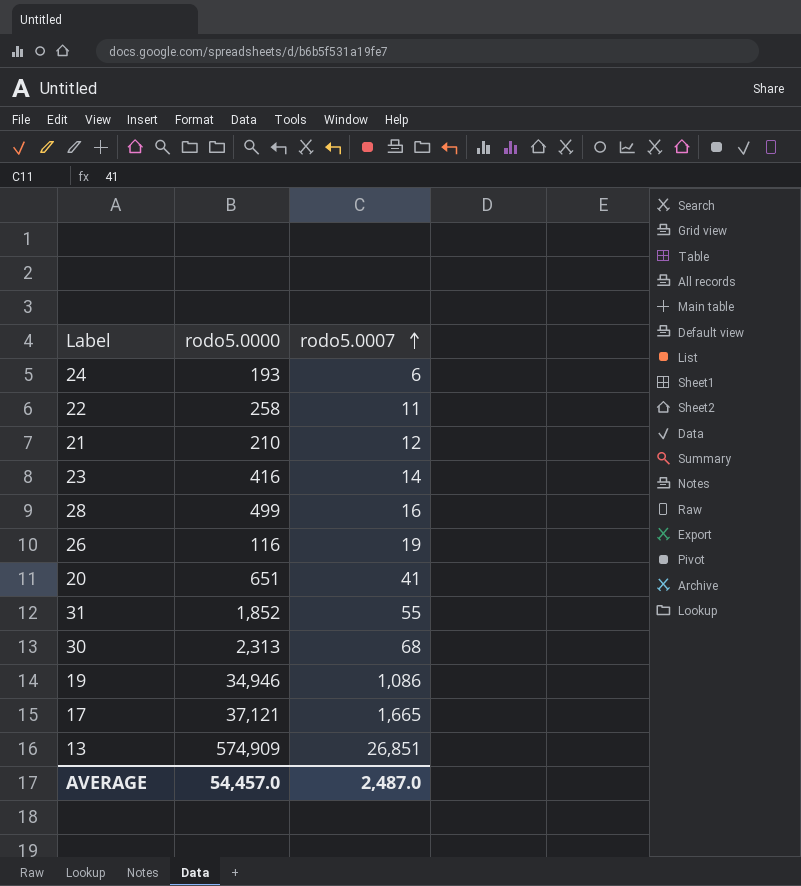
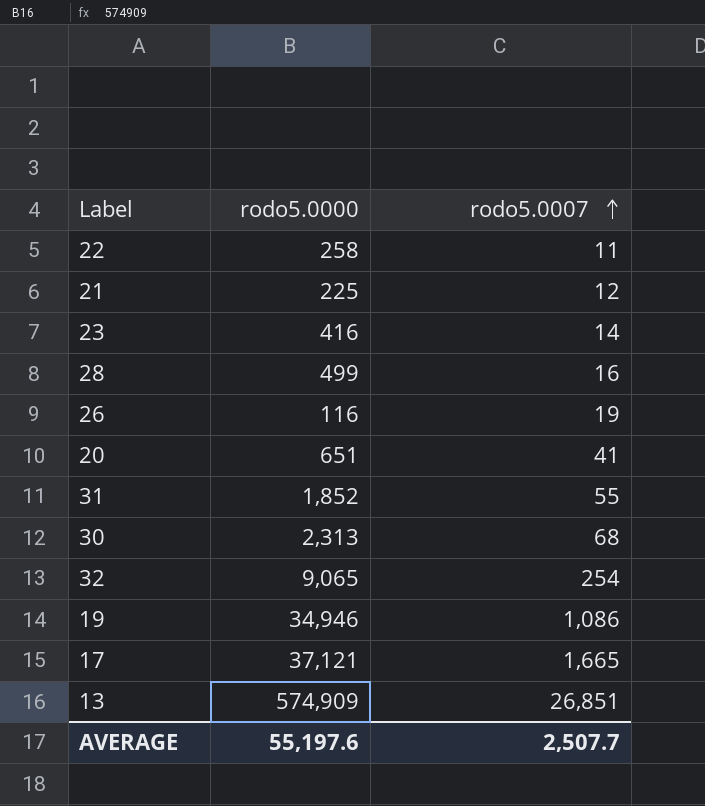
row 24: 193 | 6 -> none
21 | rodo5.0000: 210 -> 225
row 32: none -> 9,065 | 254
AVERAGE | rodo5.0000: 54,457.0 -> 55,197.6
AVERAGE | rodo5.0007: 2,487.0 -> 2,507.7

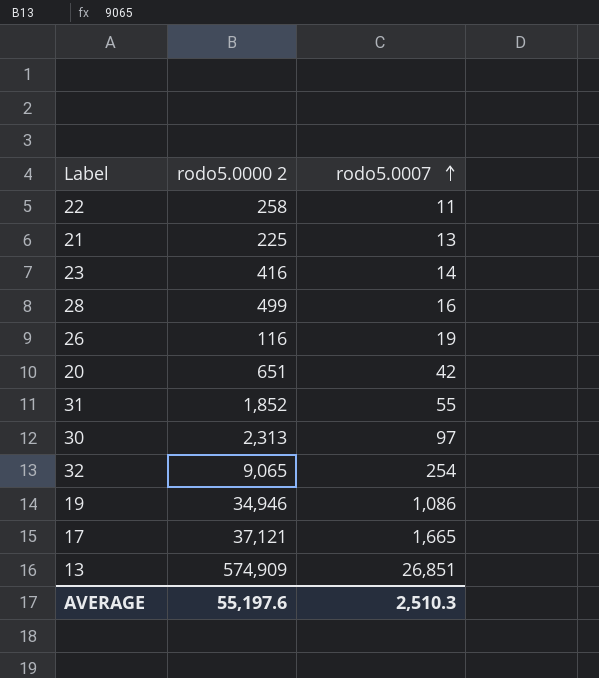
column name: rodo5.0000 -> rodo5.0000 2
21 | rodo5.0007: 12 -> 13
20 | rodo5.0007: 41 -> 42
30 | rodo5.0007: 68 -> 97
AVERAGE | rodo5.0007: 2,507.7 -> 2,510.3

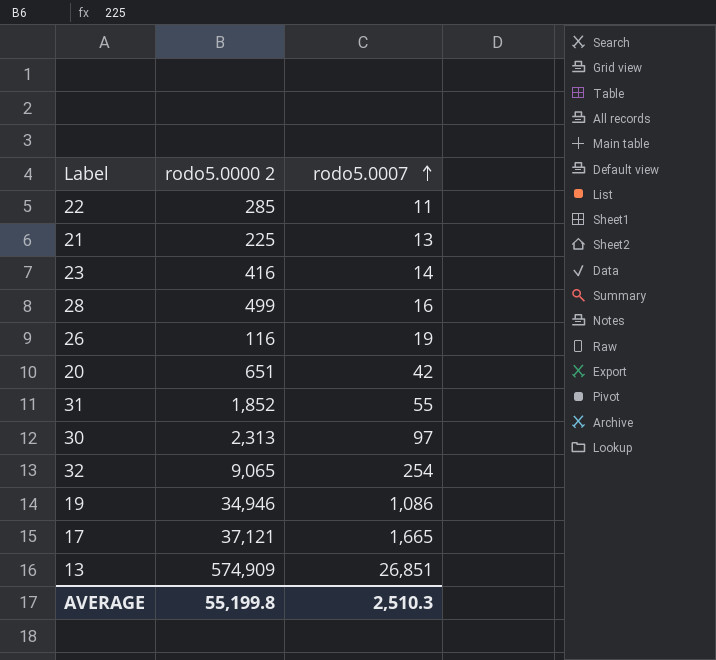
22 | rodo5.0000 2: 258 -> 285
AVERAGE | rodo5.0000 2: 55,197.6 -> 55,199.8

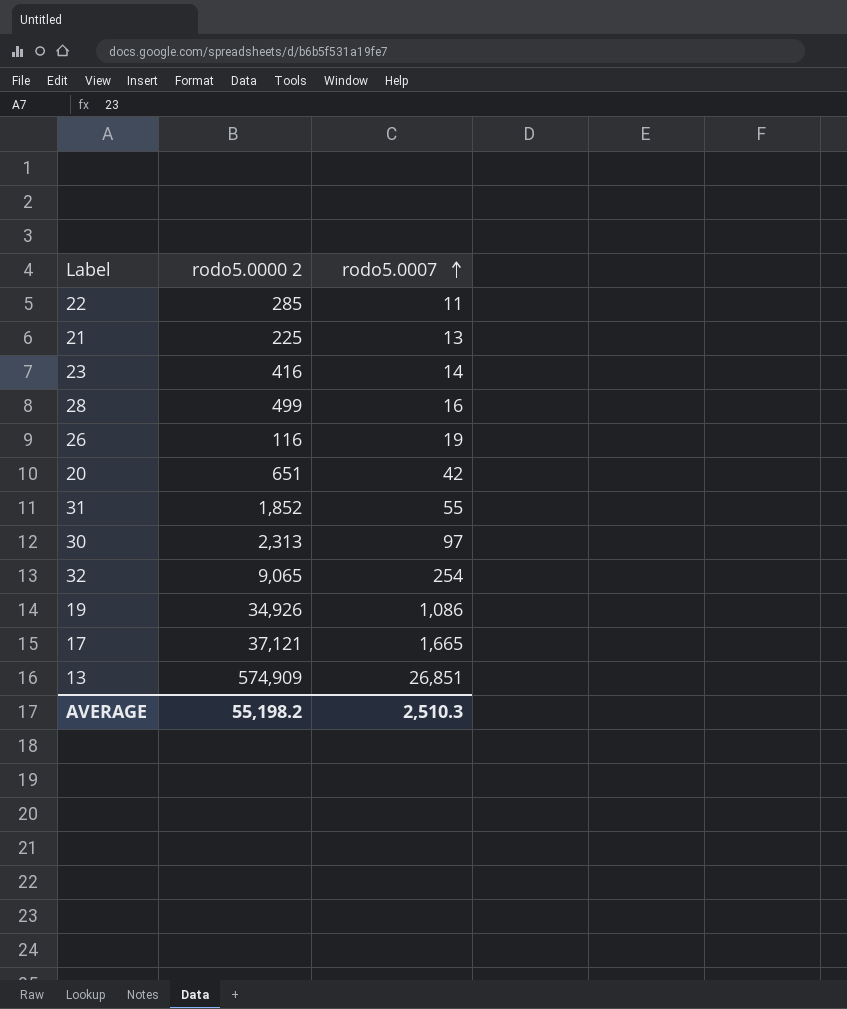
19 | rodo5.0000 2: 34,946 -> 34,926
AVERAGE | rodo5.0000 2: 55,199.8 -> 55,198.2

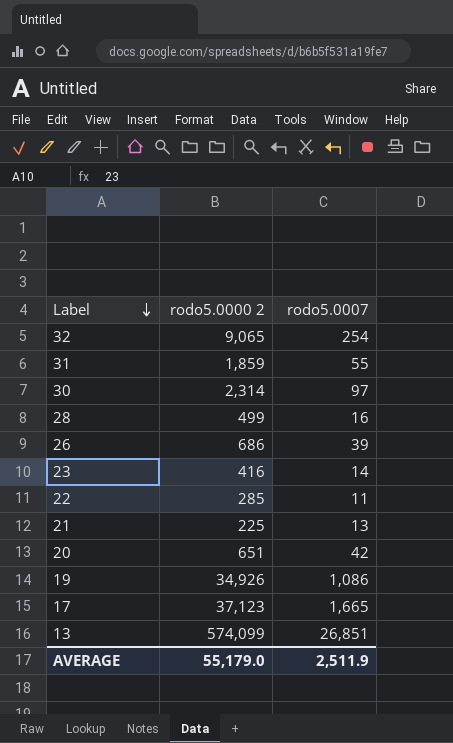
row order: rodo5.0007 ascending -> Label descending
31 | rodo5.0000 2: 1,852 -> 1,859
30 | rodo5.0000 2: 2,313 -> 2,314
26 | rodo5.0000 2: 116 -> 686
26 | rodo5.0007: 19 -> 39
17 | rodo5.0000 2: 37,121 -> 37,123
13 | rodo5.0000 2: 574,909 -> 574,099
AVERAGE | rodo5.0000 2: 55,198.2 -> 55,179.0
AVERAGE | rodo5.0007: 2,510.3 -> 2,511.9

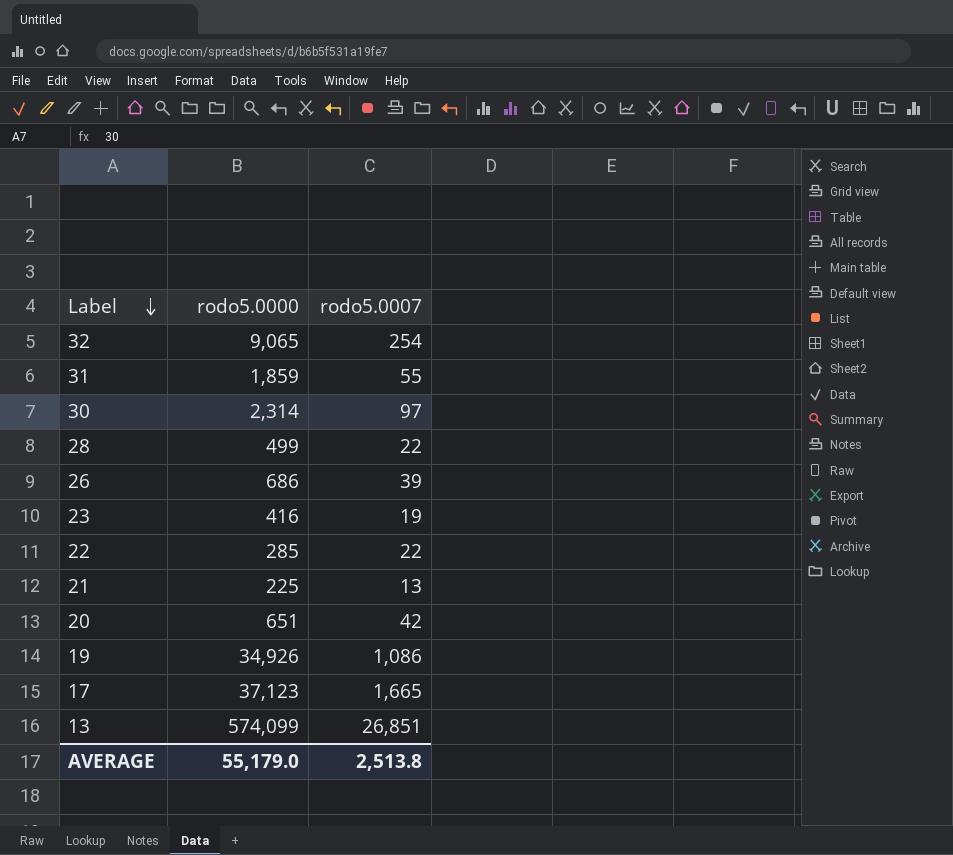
column name: rodo5.0000 2 -> rodo5.0000
28 | rodo5.0007: 16 -> 22
23 | rodo5.0007: 14 -> 19
22 | rodo5.0007: 11 -> 22
AVERAGE | rodo5.0007: 2,511.9 -> 2,513.8

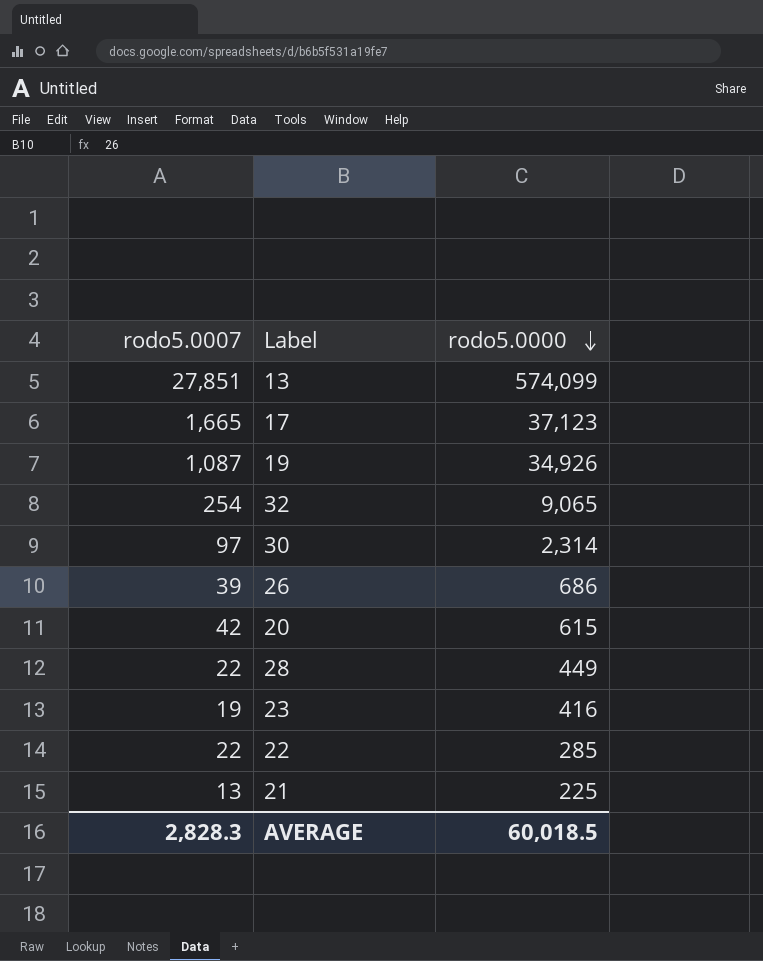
row order: Label descending -> rodo5.0000 descending
column rodo5.0007 | position: 3 -> 1
row 31: 1,859 | 55 -> none
13 | rodo5.0007: 26,851 -> 27,851
19 | rodo5.0007: 1,086 -> 1,087
20 | rodo5.0000: 651 -> 615
28 | rodo5.0000: 499 -> 449
AVERAGE | rodo5.0007: 2,513.8 -> 2,828.3
AVERAGE | rodo5.0000: 55,179.0 -> 60,018.5

